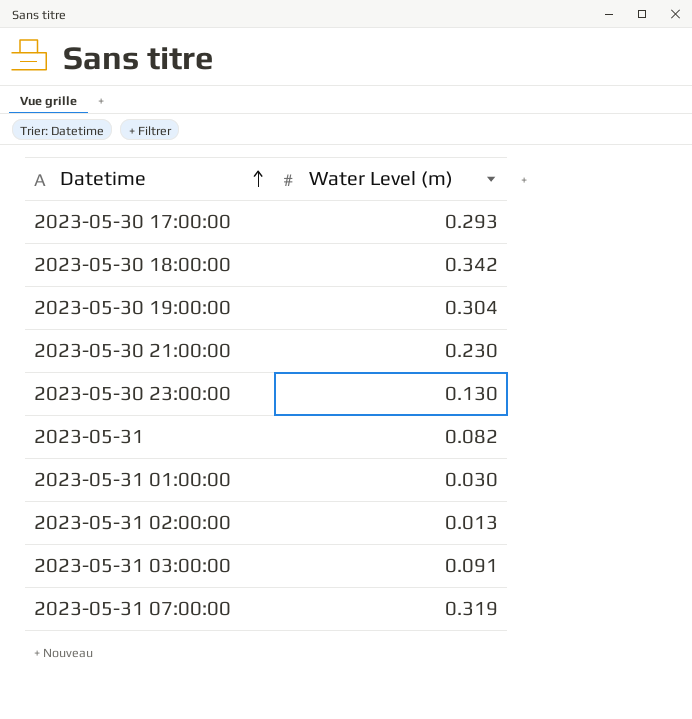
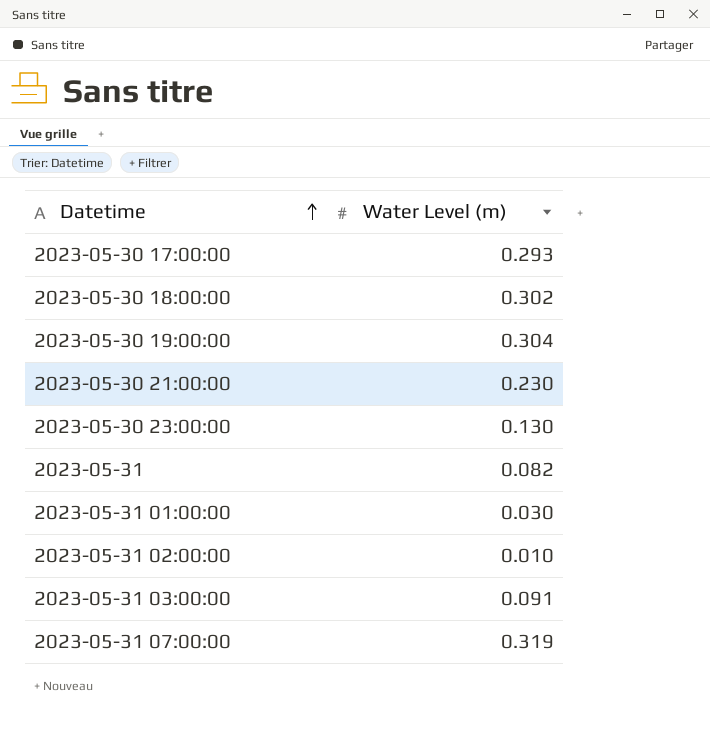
2023-05-30 18:00:00 | Water Level (m): 0.342 -> 0.302
2023-05-31 02:00:00 | Water Level (m): 0.013 -> 0.010

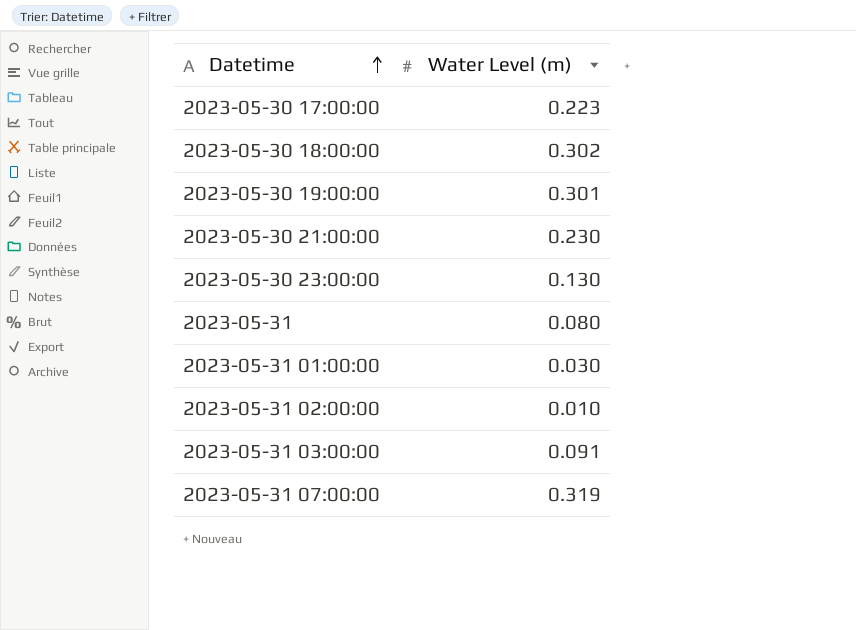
2023-05-30 17:00:00 | Water Level (m): 0.293 -> 0.223
2023-05-30 19:00:00 | Water Level (m): 0.304 -> 0.301
2023-05-31 | Water Level (m): 0.082 -> 0.080

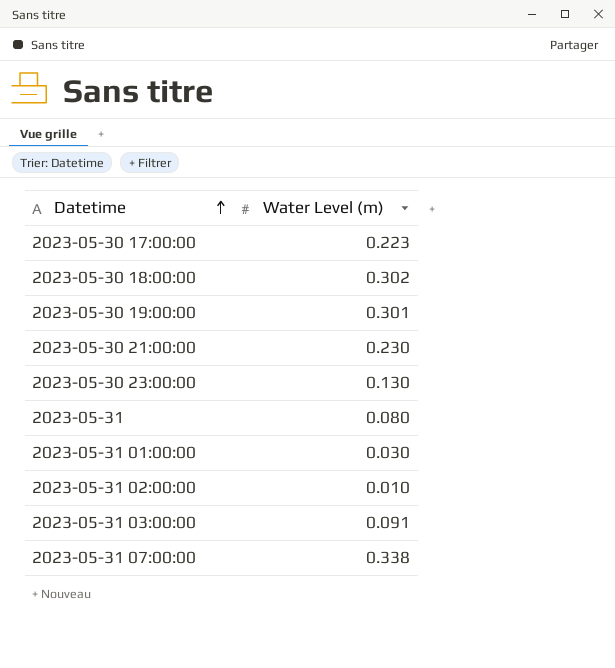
2023-05-31 07:00:00 | Water Level (m): 0.319 -> 0.338

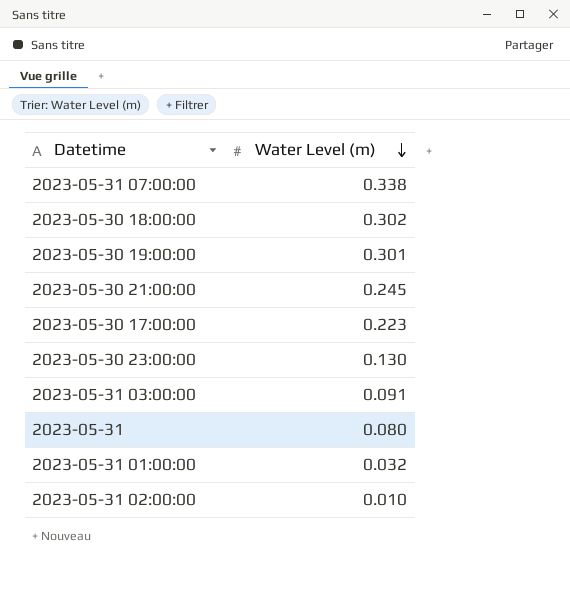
row order: Datetime ascending -> Water Level (m) descending
2023-05-30 21:00:00 | Water Level (m): 0.230 -> 0.245
2023-05-31 01:00:00 | Water Level (m): 0.030 -> 0.032

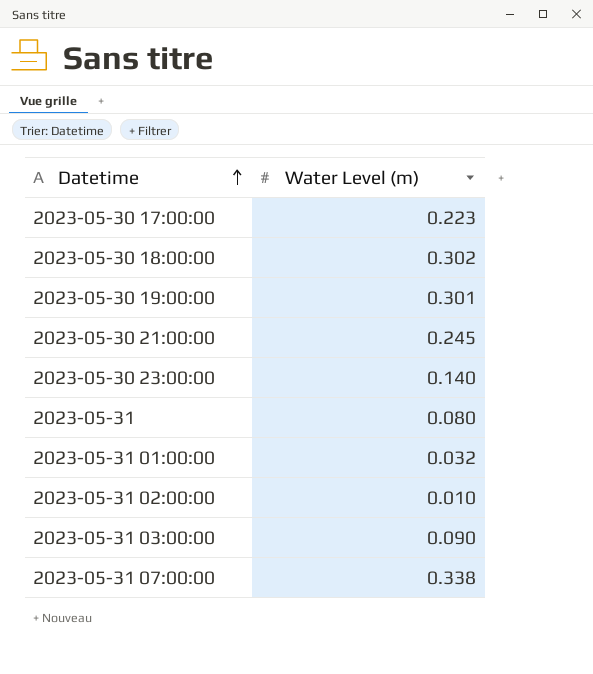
row order: Water Level (m) descending -> Datetime ascending
2023-05-30 23:00:00 | Water Level (m): 0.130 -> 0.140
2023-05-31 03:00:00 | Water Level (m): 0.091 -> 0.090

